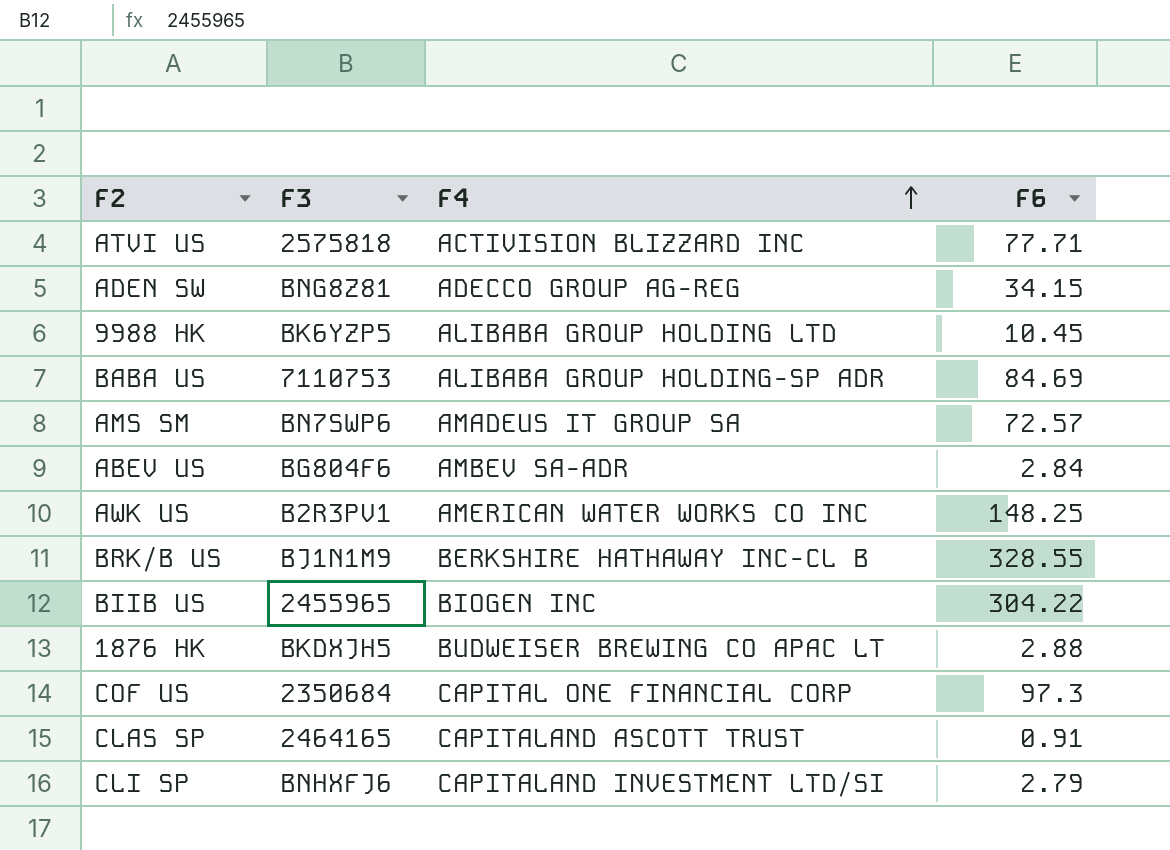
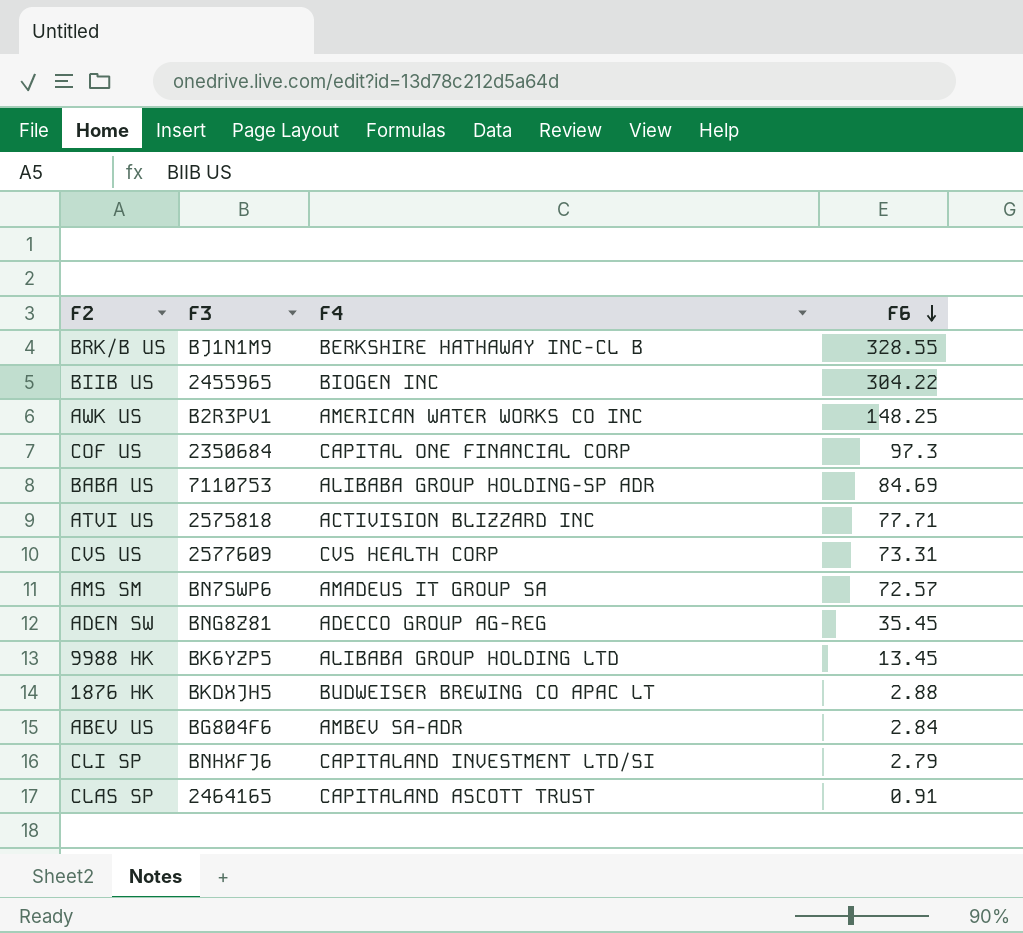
row order: F4 ascending -> F6 descending
row CVS US: none -> 2577609 | CVS HEALTH CORP | 73.31
ADEN SW | F6: 34.15 -> 35.45
9988 HK | F6: 10.45 -> 13.45

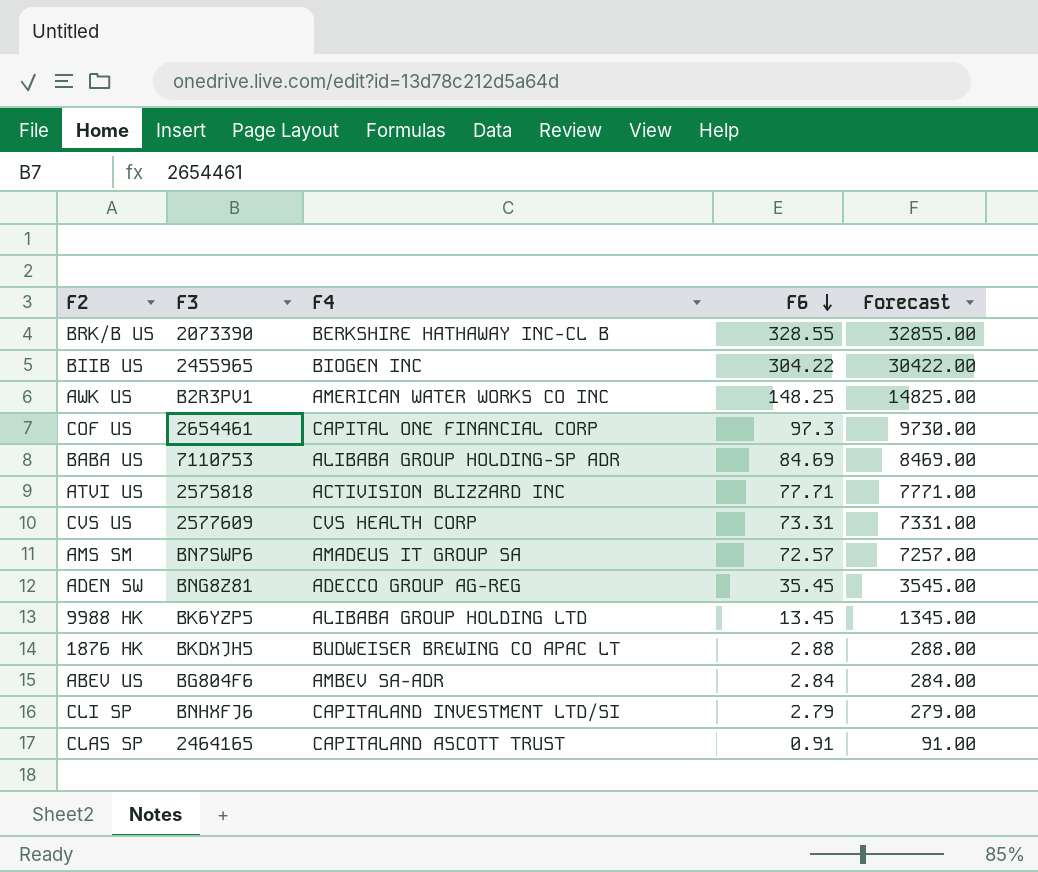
column Forecast | formula: none -> [F6] * 100
BRK/B US | F3: BJ1N1M9 -> 2073390
COF US | F3: 2350684 -> 2654461

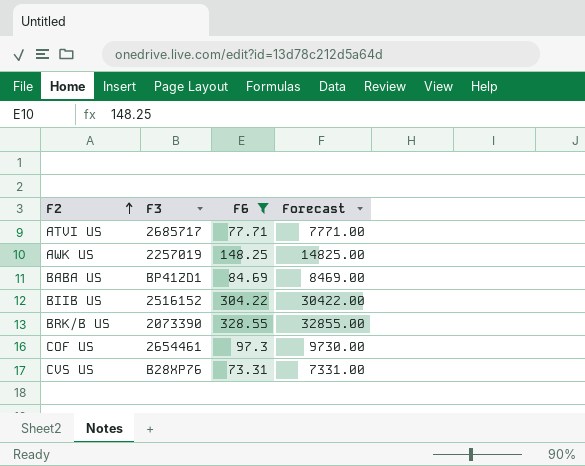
filter: none -> F6 >= 73.31
row order: F6 descending -> F2 ascending
column F4 | position: 3 -> none
ATVI US | F3: 2575818 -> 2685717
AWK US | F3: B2R3PV1 -> 2257019
BABA US | F3: 7110753 -> BP41ZD1
BIIB US | F3: 2455965 -> 2516152
CVS US | F3: 2577609 -> B28XP76

